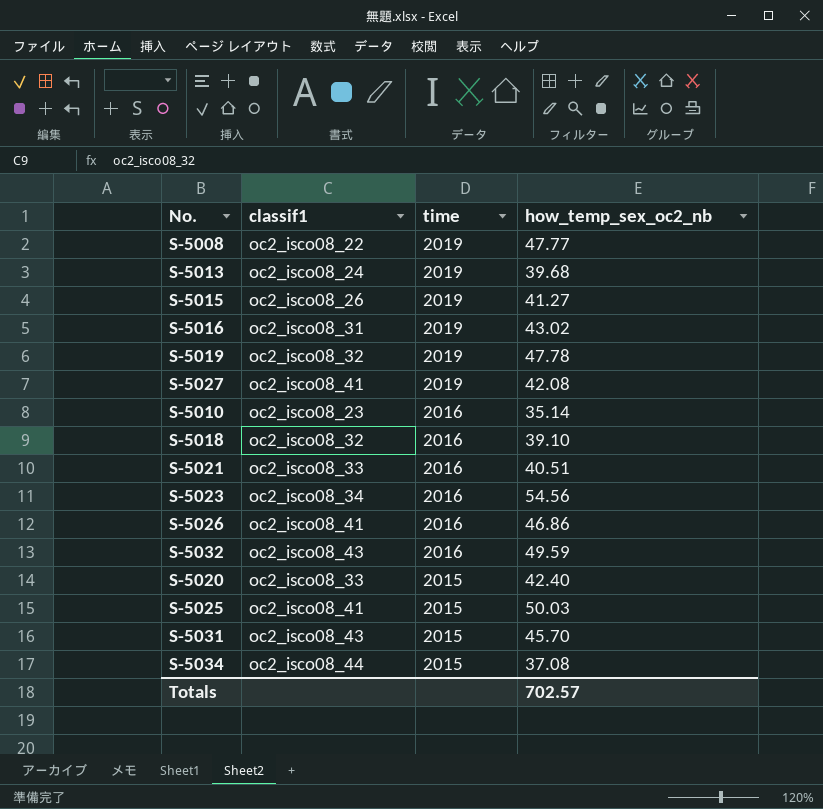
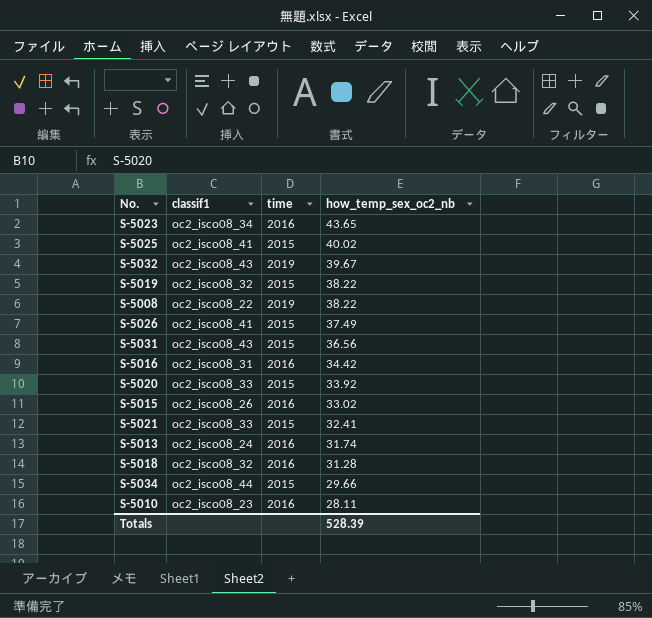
row order: time descending -> how_temp_sex_oc2_nb descending
row S-5027: oc2_isco08_41 | 2019 | 42.08 -> none
S-5023 | how_temp_sex_oc2_nb: 54.56 -> 43.65
S-5025 | how_temp_sex_oc2_nb: 50.03 -> 40.02
S-5032 | time: 2016 -> 2019
S-5032 | how_temp_sex_oc2_nb: 49.59 -> 39.67
S-5019 | time: 2019 -> 2015
S-5019 | how_temp_sex_oc2_nb: 47.78 -> 38.22
S-5008 | how_temp_sex_oc2_nb: 47.77 -> 38.22
S-5026 | time: 2016 -> 2015
S-5026 | how_temp_sex_oc2_nb: 46.86 -> 37.49
S-5031 | how_temp_sex_oc2_nb: 45.70 -> 36.56
S-5016 | time: 2019 -> 2016
S-5016 | how_temp_sex_oc2_nb: 43.02 -> 34.42
S-5020 | how_temp_sex_oc2_nb: 42.40 -> 33.92
S-5015 | time: 2019 -> 2016
S-5015 | how_temp_sex_oc2_nb: 41.27 -> 33.02
S-5021 | time: 2016 -> 2015
S-5021 | how_temp_sex_oc2_nb: 40.51 -> 32.41
S-5013 | time: 2019 -> 2016
S-5013 | how_temp_sex_oc2_nb: 39.68 -> 31.74
S-5018 | how_temp_sex_oc2_nb: 39.10 -> 31.28
S-5034 | how_temp_sex_oc2_nb: 37.08 -> 29.66
S-5010 | how_temp_sex_oc2_nb: 35.14 -> 28.11
Totals | how_temp_sex_oc2_nb: 702.57 -> 528.39

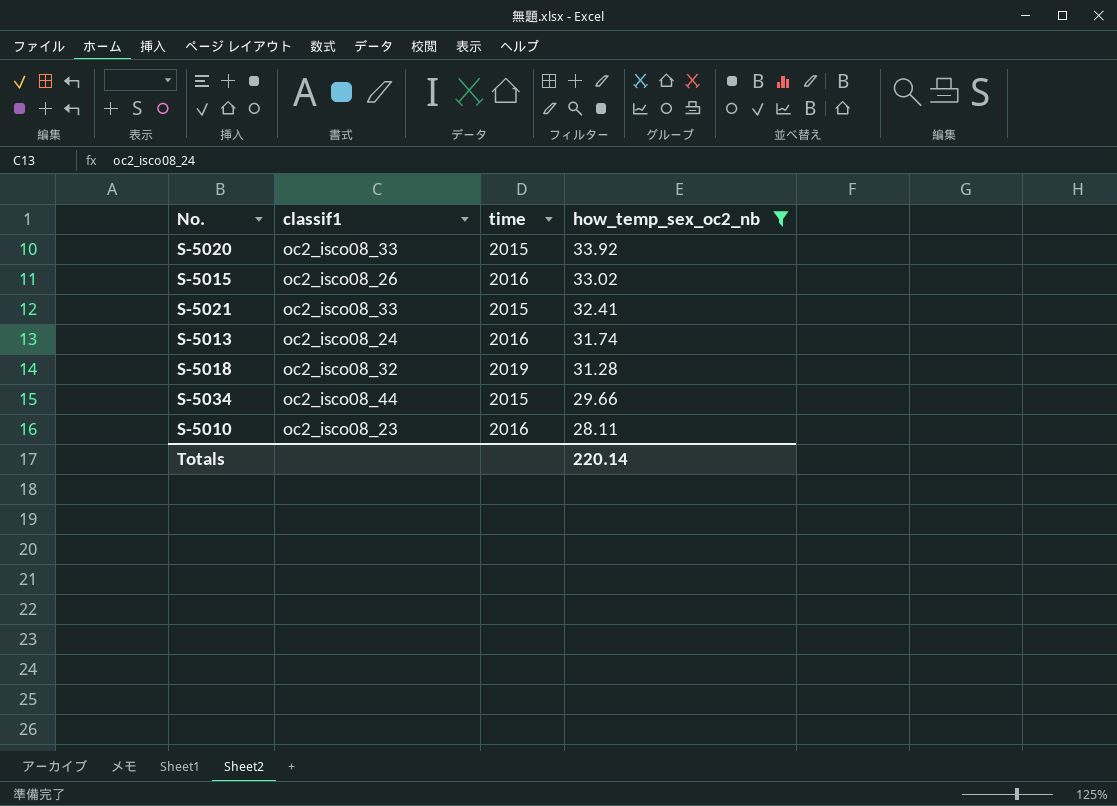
filter: none -> how_temp_sex_oc2_nb <= 33.92
S-5018 | time: 2016 -> 2019
Totals | how_temp_sex_oc2_nb: 528.39 -> 220.14

